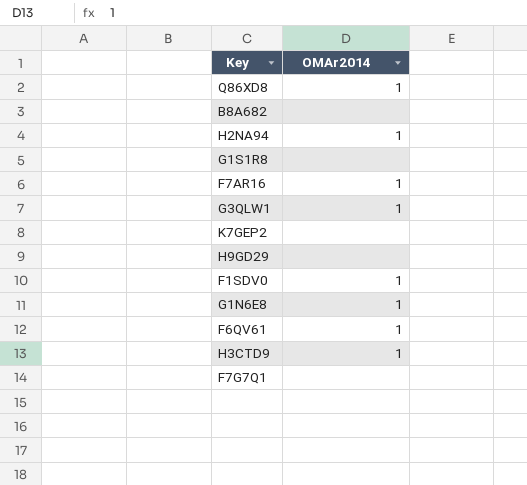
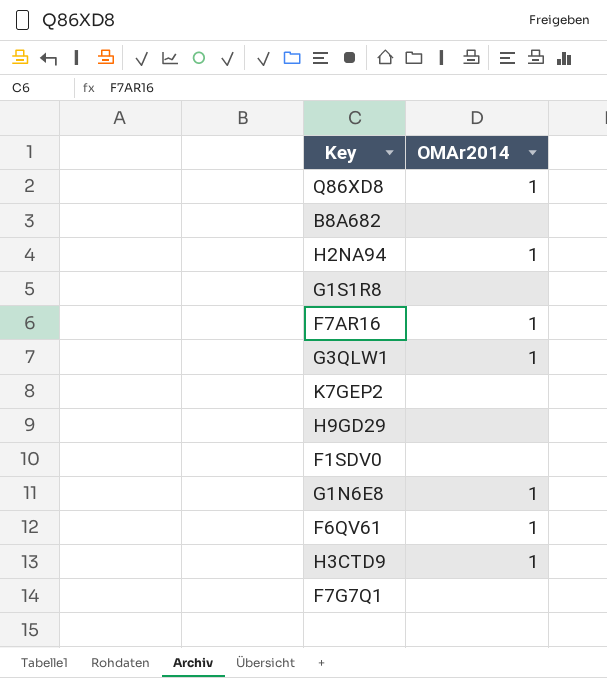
F1SDV0 | OMAr2014: 1 -> none

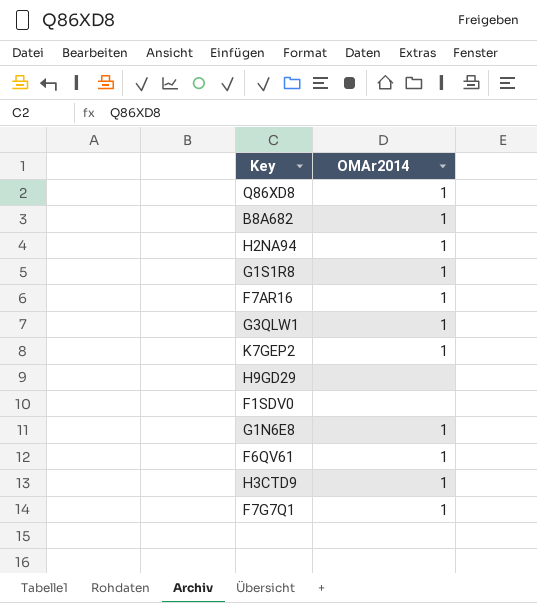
B8A682 | OMAr2014: none -> 1
G1S1R8 | OMAr2014: none -> 1
K7GEP2 | OMAr2014: none -> 1
F7G7Q1 | OMAr2014: none -> 1

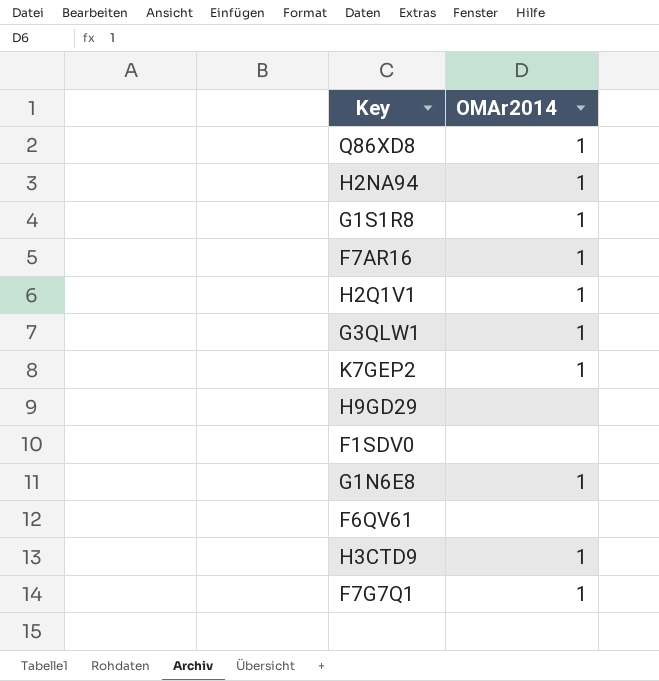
row B8A682: 1 -> none
row H2Q1V1: none -> 1
F6QV61 | OMAr2014: 1 -> none

